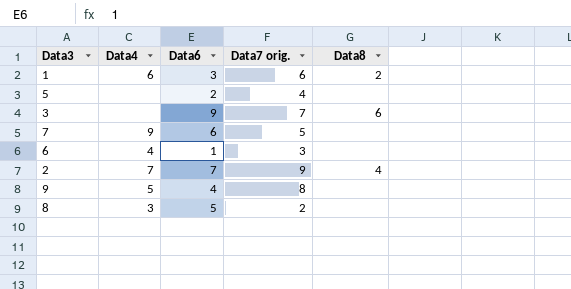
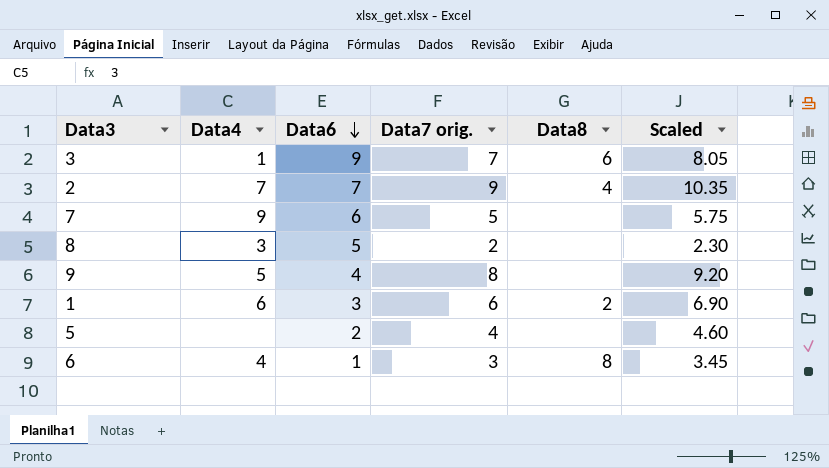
row order: none -> Data6 descending
column Scaled | formula: none -> [Data7 orig.] * 1.15
3 | Data4: none -> 1
6 | Data8: none -> 8

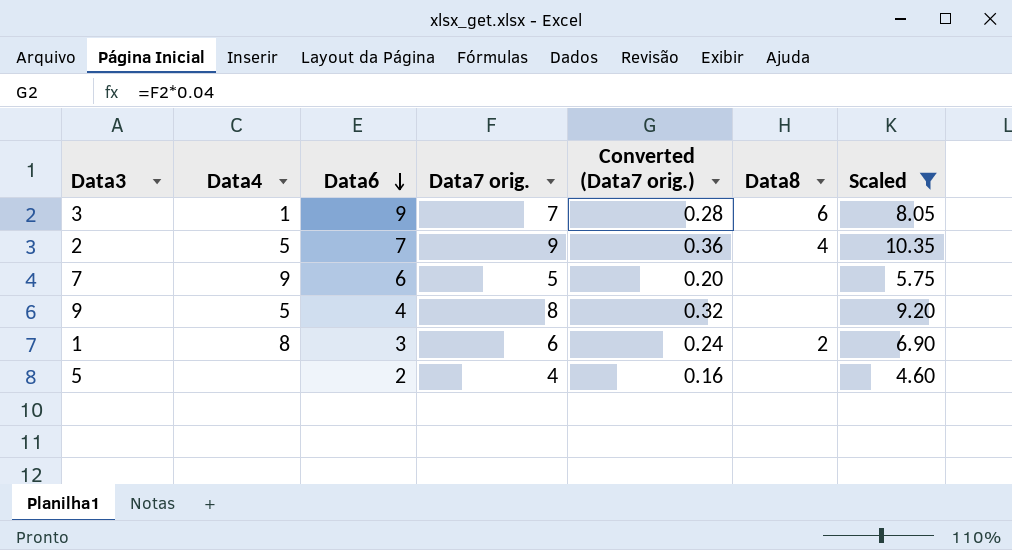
filter: none -> Scaled >= 4.60
column Converted (Data7 orig.) | formula: none -> [Data7 orig.] * 0.04
2 | Data4: 7 -> 5
1 | Data4: 6 -> 8

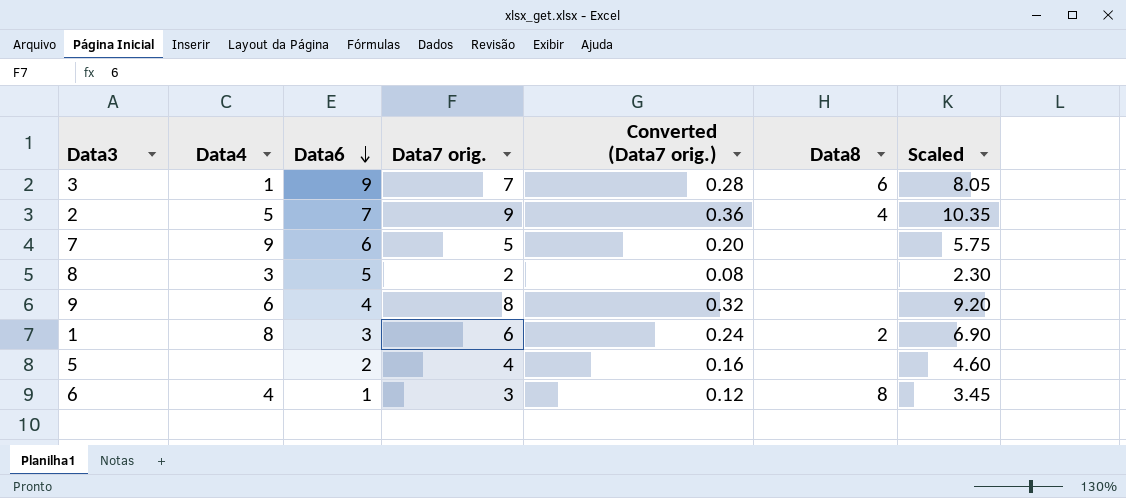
filter: Scaled >= 4.60 -> none
9 | Data4: 5 -> 6

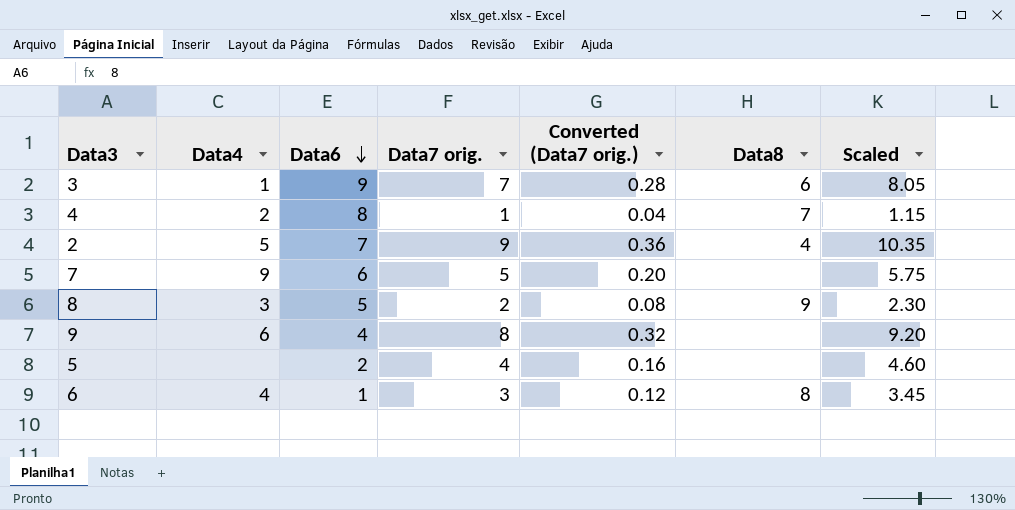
row 1: 8 | 3 | 6 | 0.24 | 2 | 6.90 -> none
row 4: none -> 2 | 8 | 1 | 0.04 | 7 | 1.15
8 | Data8: none -> 9

